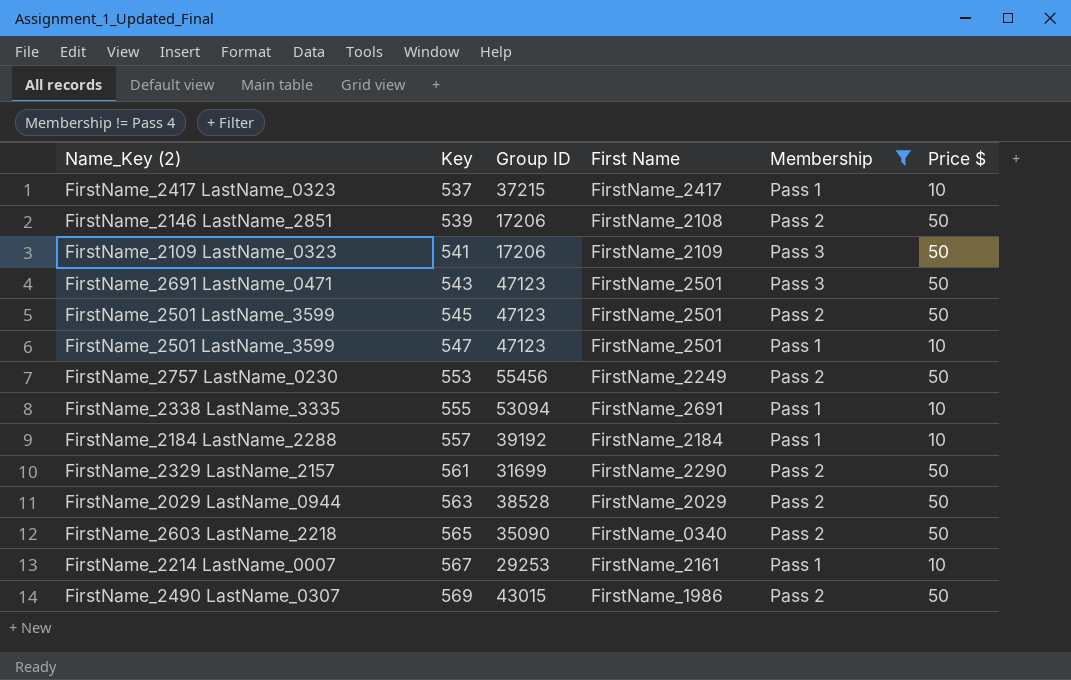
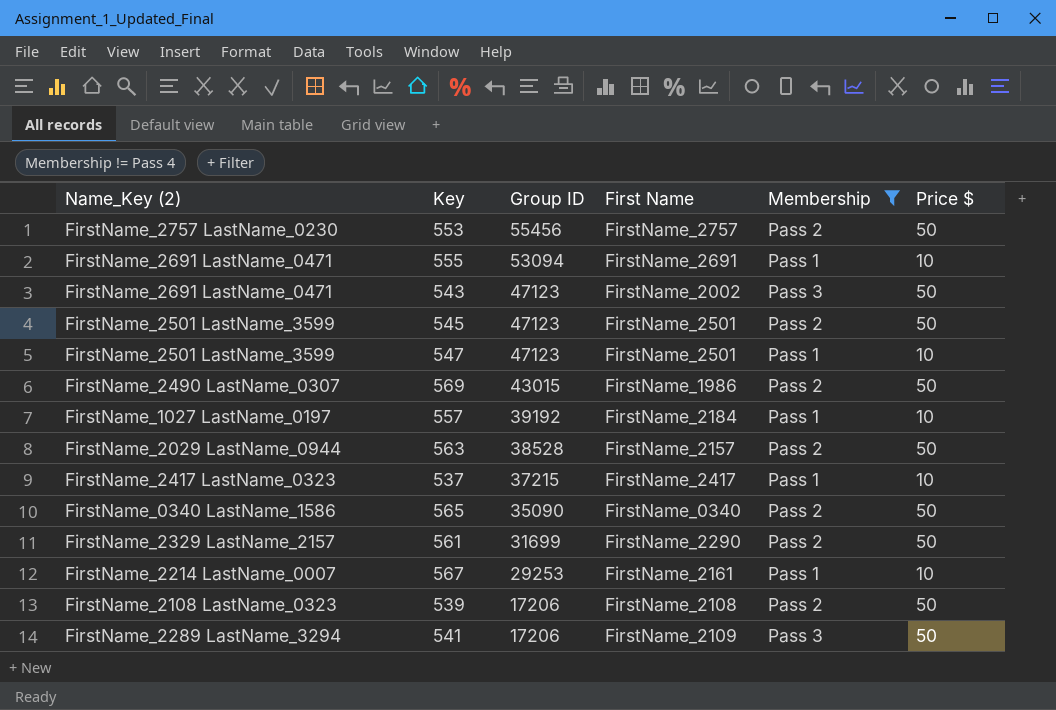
row order: Key ascending -> Group ID descending
553 | First Name: FirstName_2249 -> FirstName_2757
555 | Name_Key (2): FirstName_2338 LastName_3335 -> FirstName_2691 LastName_0471
543 | First Name: FirstName_2501 -> FirstName_2002
557 | Name_Key (2): FirstName_2184 LastName_2288 -> FirstName_1027 LastName_0197
563 | First Name: FirstName_2029 -> FirstName_2157
565 | Name_Key (2): FirstName_2603 LastName_2218 -> FirstName_0340 LastName_1586
539 | Name_Key (2): FirstName_2146 LastName_2851 -> FirstName_2108 LastName_0323
541 | Name_Key (2): FirstName_2109 LastName_0323 -> FirstName_2289 LastName_3294

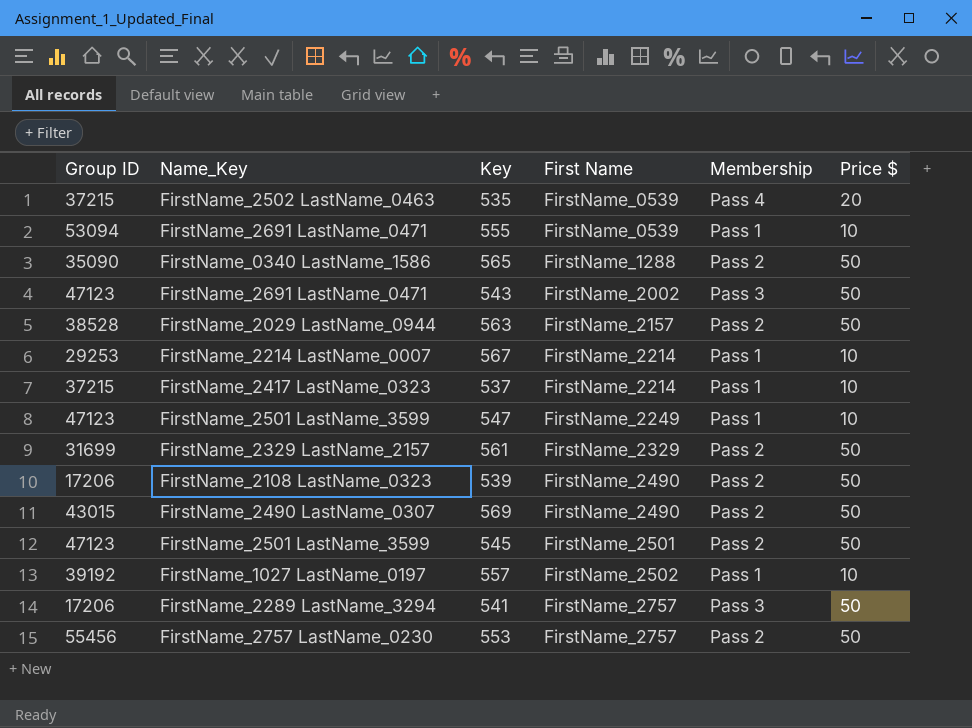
filter: Membership != Pass 4 -> none
row order: Group ID descending -> First Name ascending
column Group ID | position: 3 -> 1
column name: Name_Key (2) -> Name_Key
555 | First Name: FirstName_2691 -> FirstName_0539
565 | First Name: FirstName_0340 -> FirstName_1288
567 | First Name: FirstName_2161 -> FirstName_2214
537 | First Name: FirstName_2417 -> FirstName_2214
547 | First Name: FirstName_2501 -> FirstName_2249
561 | First Name: FirstName_2290 -> FirstName_2329
539 | First Name: FirstName_2108 -> FirstName_2490
569 | First Name: FirstName_1986 -> FirstName_2490
557 | First Name: FirstName_2184 -> FirstName_2502
541 | First Name: FirstName_2109 -> FirstName_2757

